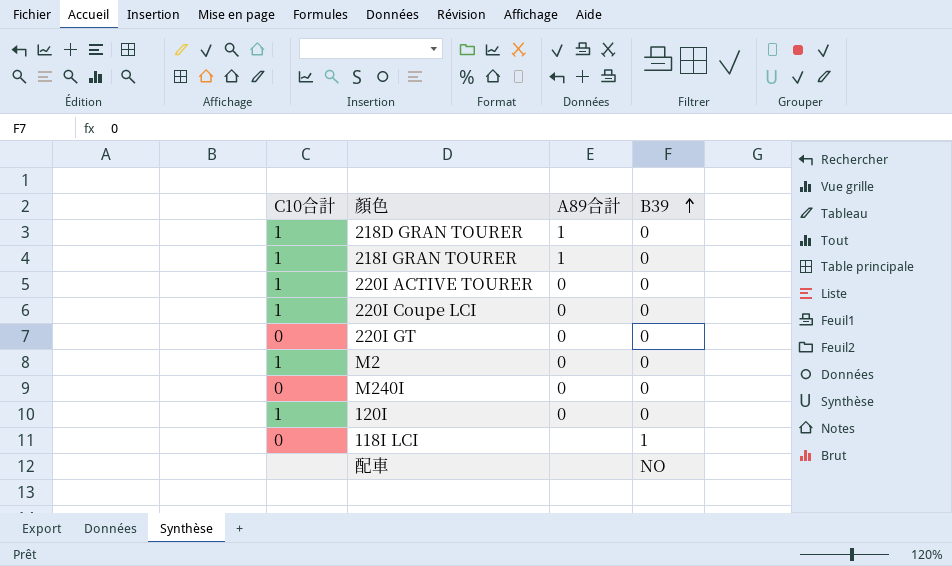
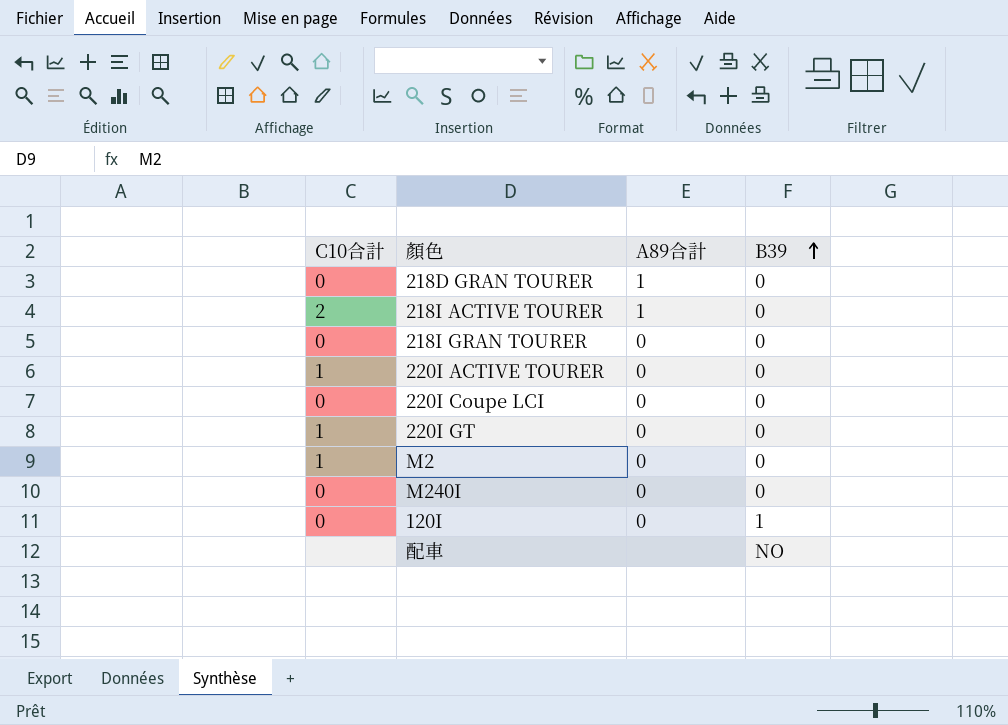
row 118I LCI: 0 | none | 1 -> none
218D GRAN TOURER | C10合計: 1 -> 0
row 218I ACTIVE TOURER: none -> 2 | 1 | 0
218I GRAN TOURER | C10合計: 1 -> 0
218I GRAN TOURER | A89合計: 1 -> 0
220I Coupe LCI | C10合計: 1 -> 0
220I GT | C10合計: 0 -> 1
120I | C10合計: 1 -> 0
120I | B39: 0 -> 1

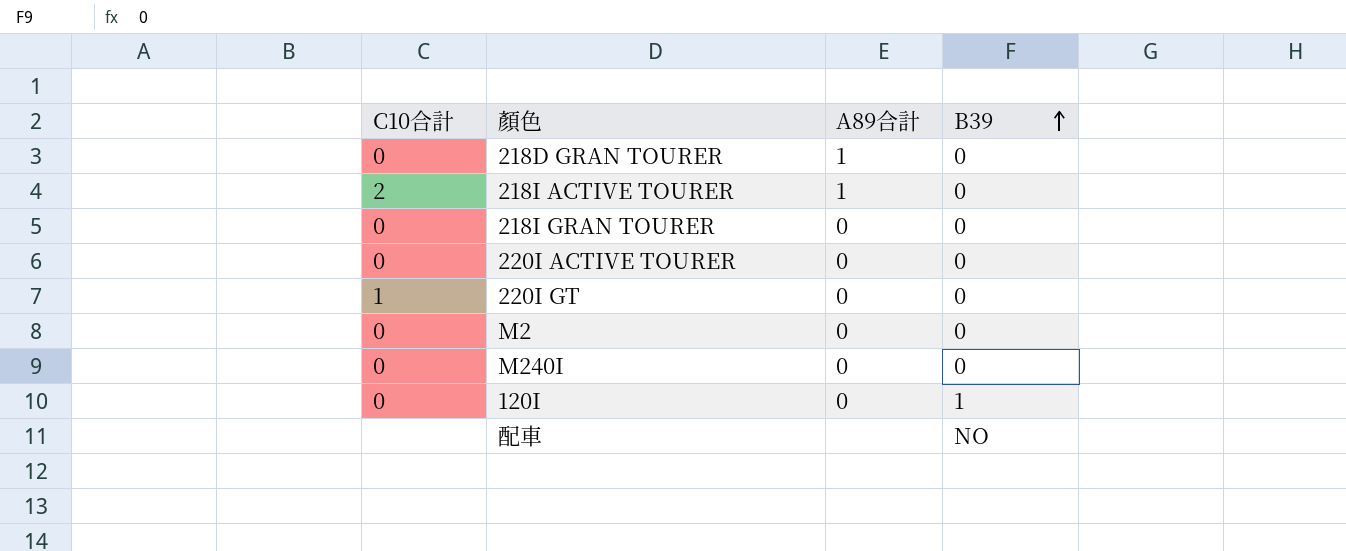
row 220I Coupe LCI: 0 | 0 | 0 -> none
220I ACTIVE TOURER | C10合計: 1 -> 0
M2 | C10合計: 1 -> 0

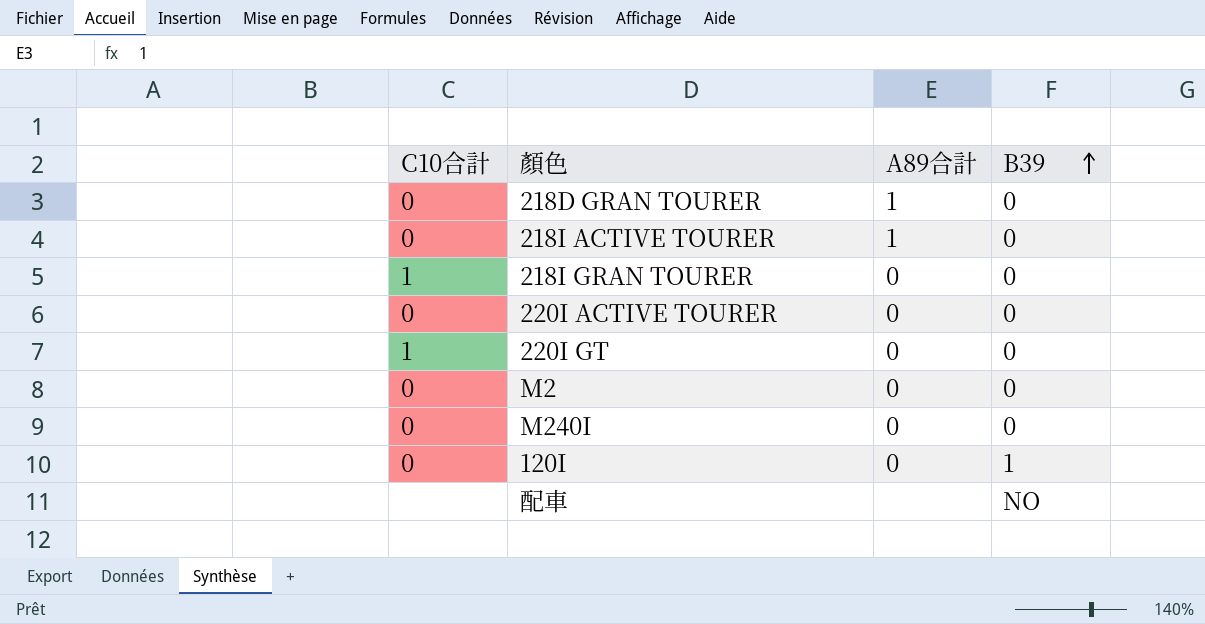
218I ACTIVE TOURER | C10合計: 2 -> 0
218I GRAN TOURER | C10合計: 0 -> 1

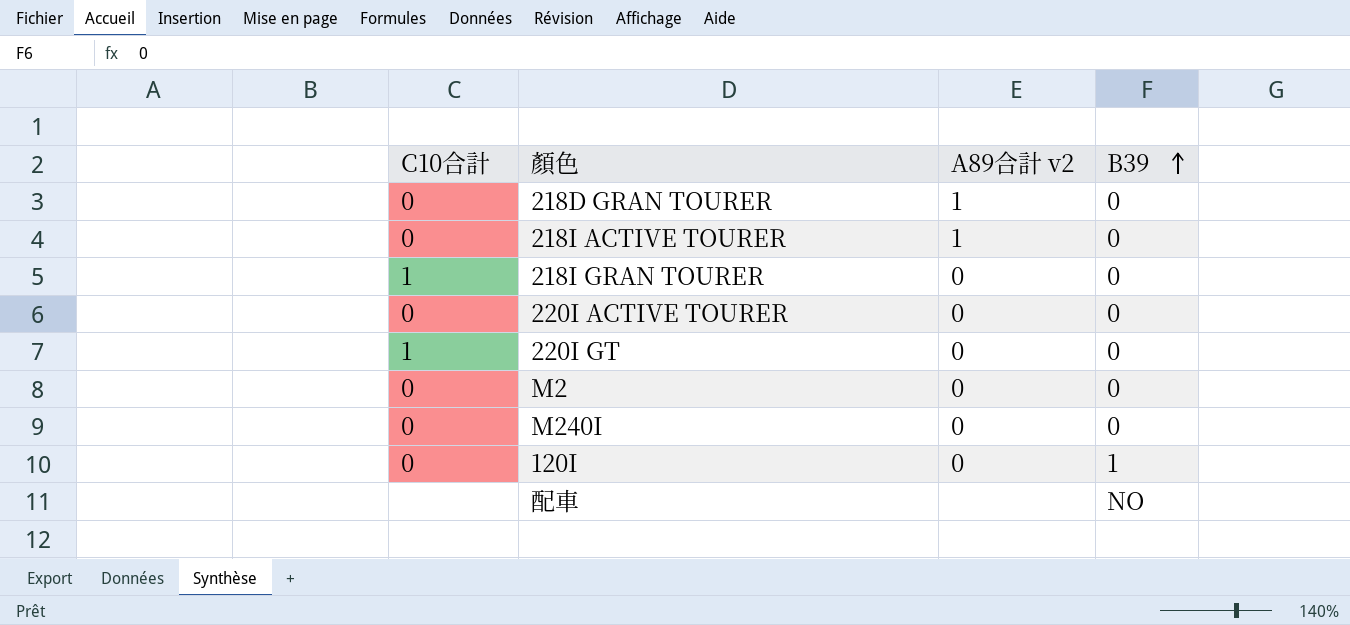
column name: A89合計 -> A89合計 v2

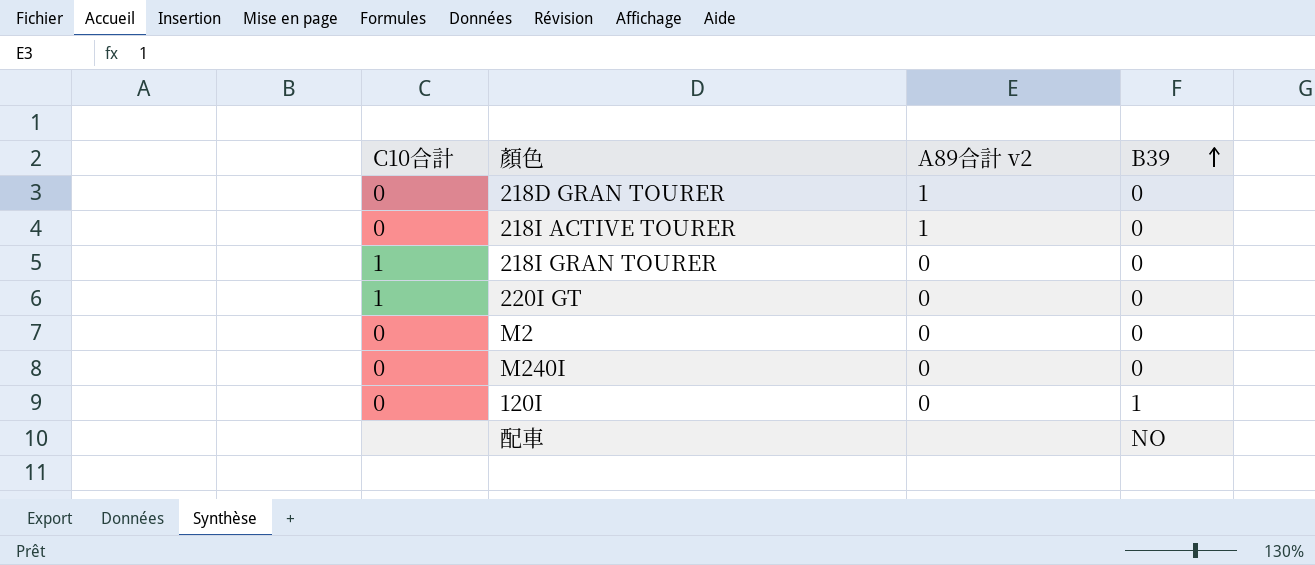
row 220I ACTIVE TOURER: 0 | 0 | 0 -> none

